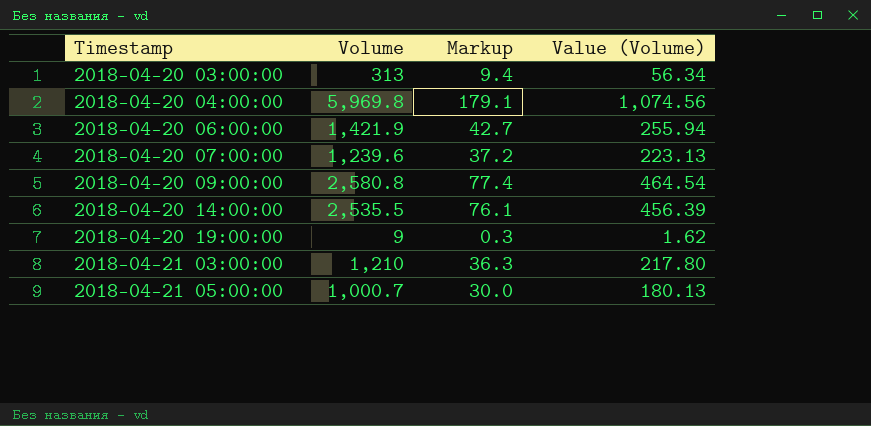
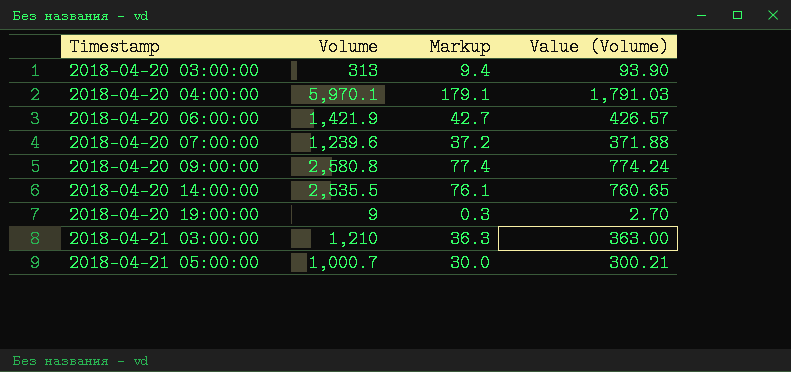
column Value (Volume) | formula: [Volume] * 0.18 -> [Volume] * 0.3
2018-04-20 04:00:00 | Volume: 5,969.8 -> 5,970.1

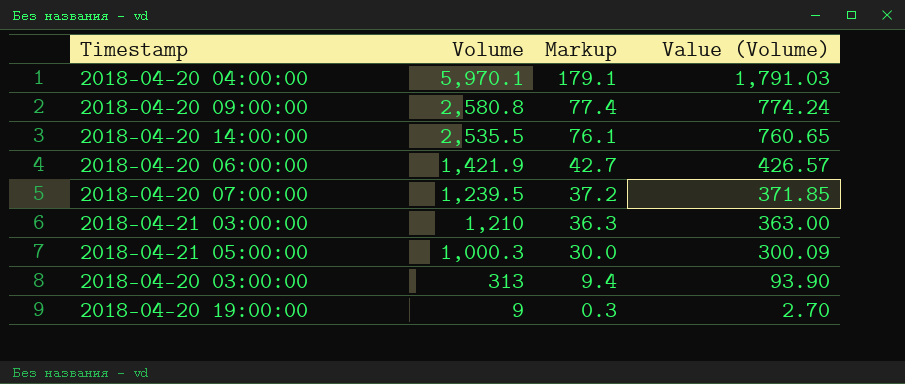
row order: Timestamp ascending -> Volume descending
2018-04-20 07:00:00 | Volume: 1,239.6 -> 1,239.5
2018-04-20 07:00:00 | Value (Volume): 371.88 -> 371.85
2018-04-21 05:00:00 | Volume: 1,000.7 -> 1,000.3
2018-04-21 05:00:00 | Value (Volume): 300.21 -> 300.09

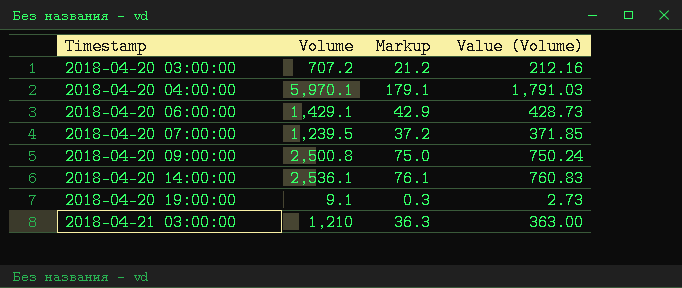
row order: Volume descending -> Timestamp ascending
row 2018-04-21 05:00:00: 1,000.3 | 30.0 | 300.09 -> none
2018-04-20 03:00:00 | Volume: 313 -> 707.2
2018-04-20 03:00:00 | Markup: 9.4 -> 21.2
2018-04-20 03:00:00 | Value (Volume): 93.90 -> 212.16
2018-04-20 06:00:00 | Volume: 1,421.9 -> 1,429.1
2018-04-20 06:00:00 | Markup: 42.7 -> 42.9
2018-04-20 06:00:00 | Value (Volume): 426.57 -> 428.73
2018-04-20 09:00:00 | Volume: 2,580.8 -> 2,500.8
2018-04-20 09:00:00 | Markup: 77.4 -> 75.0
2018-04-20 09:00:00 | Value (Volume): 774.24 -> 750.24
2018-04-20 14:00:00 | Volume: 2,535.5 -> 2,536.1
2018-04-20 14:00:00 | Value (Volume): 760.65 -> 760.83
2018-04-20 19:00:00 | Volume: 9 -> 9.1
2018-04-20 19:00:00 | Value (Volume): 2.70 -> 2.73

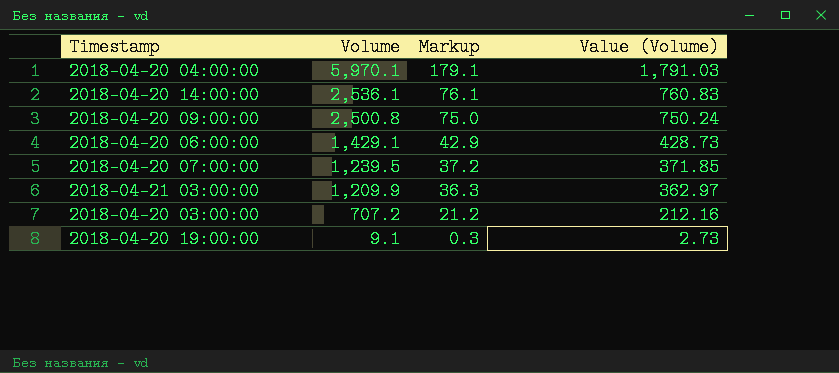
row order: Timestamp ascending -> Volume descending
2018-04-21 03:00:00 | Volume: 1,210 -> 1,209.9
2018-04-21 03:00:00 | Value (Volume): 363.00 -> 362.97

